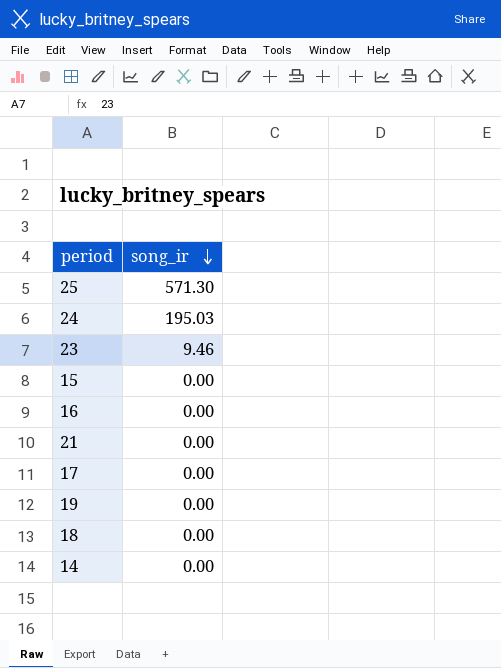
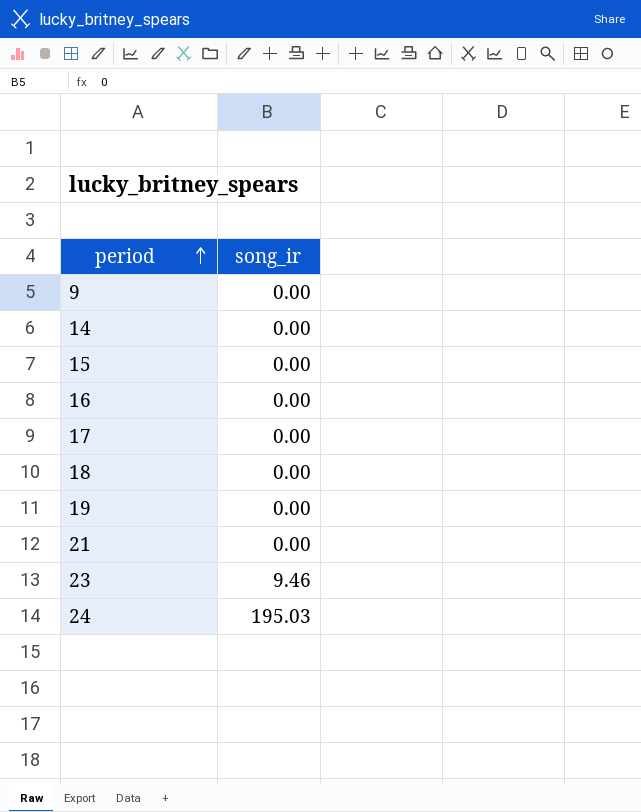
row order: song_ir descending -> period ascending
row 25: 571.30 -> none
row 9: none -> 0.00

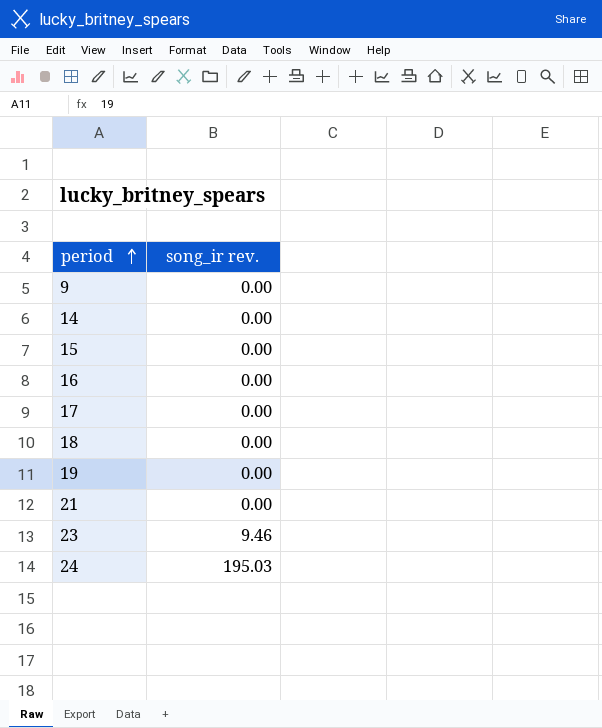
column name: song_ir -> song_ir rev.

